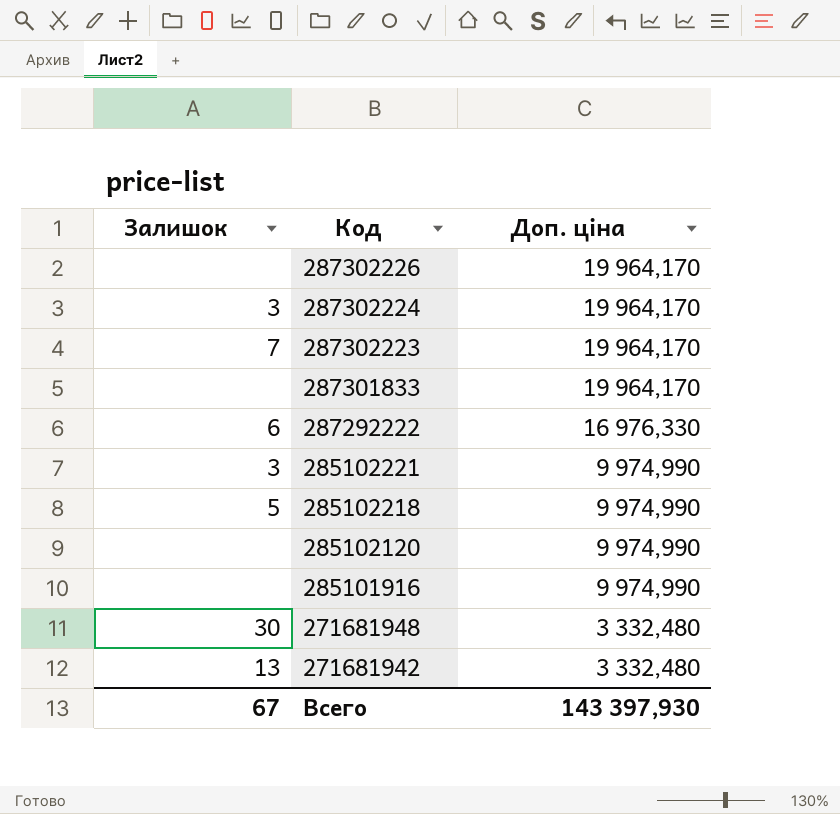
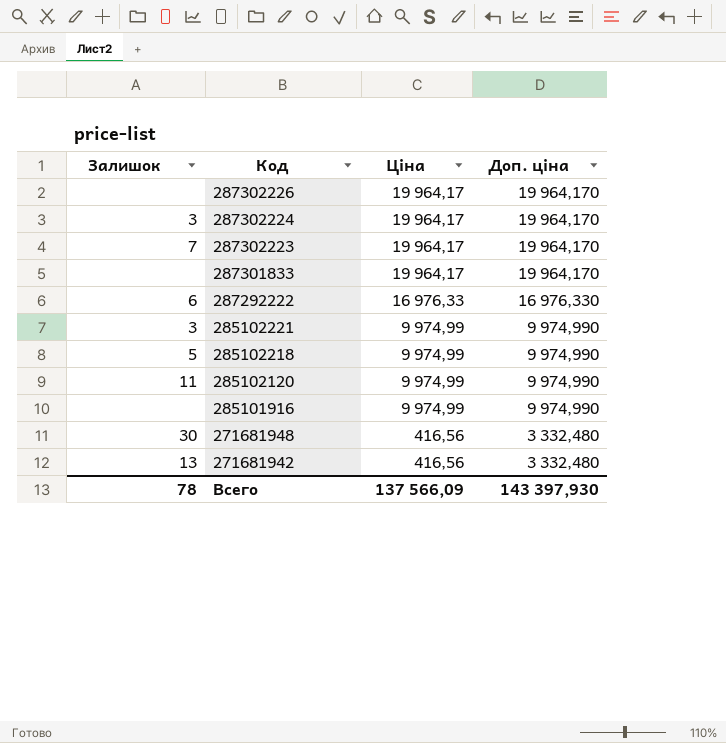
column Ціна | position: none -> 3
285102120 | Залишок: none -> 11
Всего | Залишок: 67 -> 78

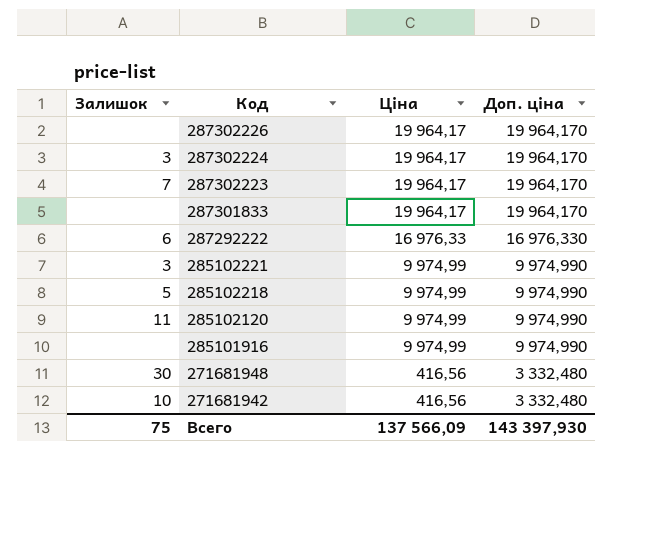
271681942 | Залишок: 13 -> 10
Всего | Залишок: 78 -> 75

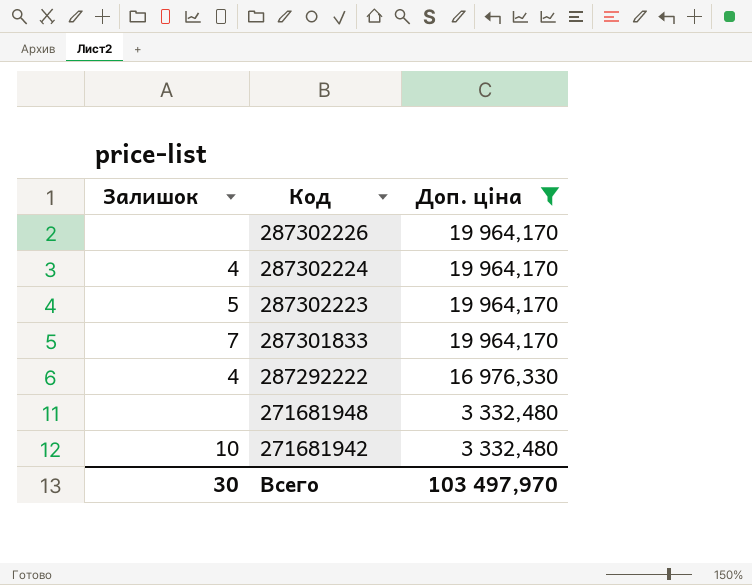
filter: none -> Доп. ціна != 9 974,990
column Ціна | position: 3 -> none
287302224 | Залишок: 3 -> 4
287302223 | Залишок: 7 -> 5
287301833 | Залишок: none -> 7
287292222 | Залишок: 6 -> 4
271681948 | Залишок: 30 -> none
Всего | Залишок: 75 -> 30
Всего | Доп. ціна: 143 397,930 -> 103 497,970

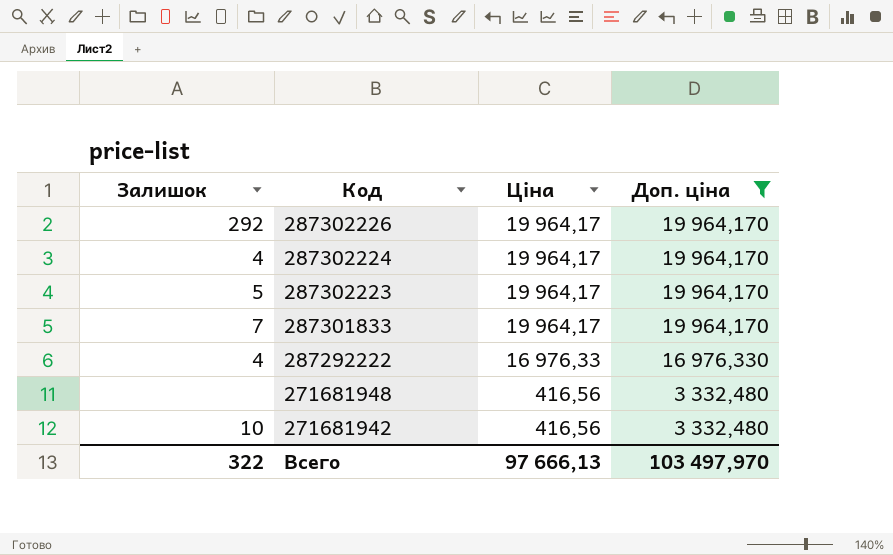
column Ціна | position: none -> 3
287302226 | Залишок: none -> 292
Всего | Залишок: 30 -> 322

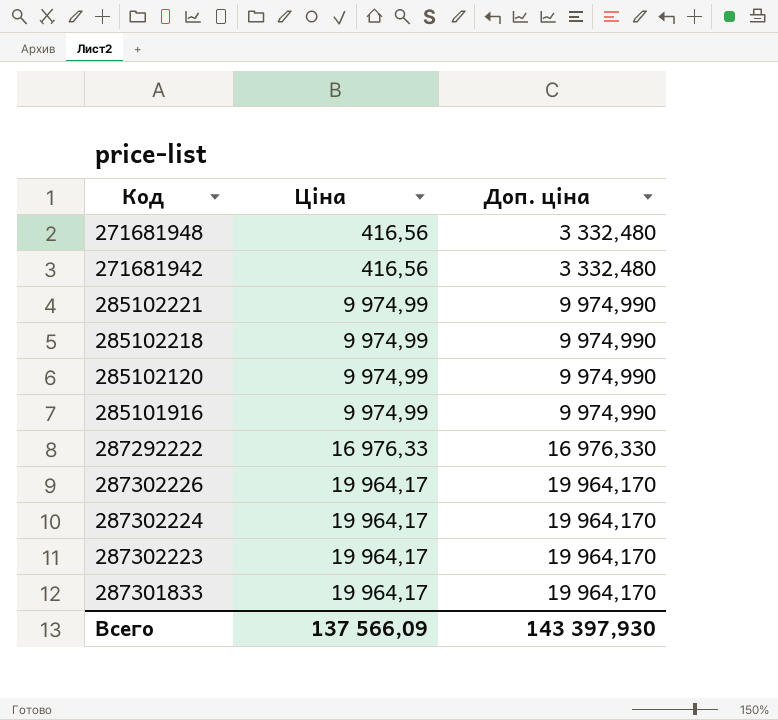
filter: Доп. ціна != 9 974,990 -> none
row order: Код descending -> Ціна ascending
column Залишок | position: 1 -> none
Всего | Ціна: 97 666,13 -> 137 566,09
Всего | Доп. ціна: 103 497,970 -> 143 397,930

